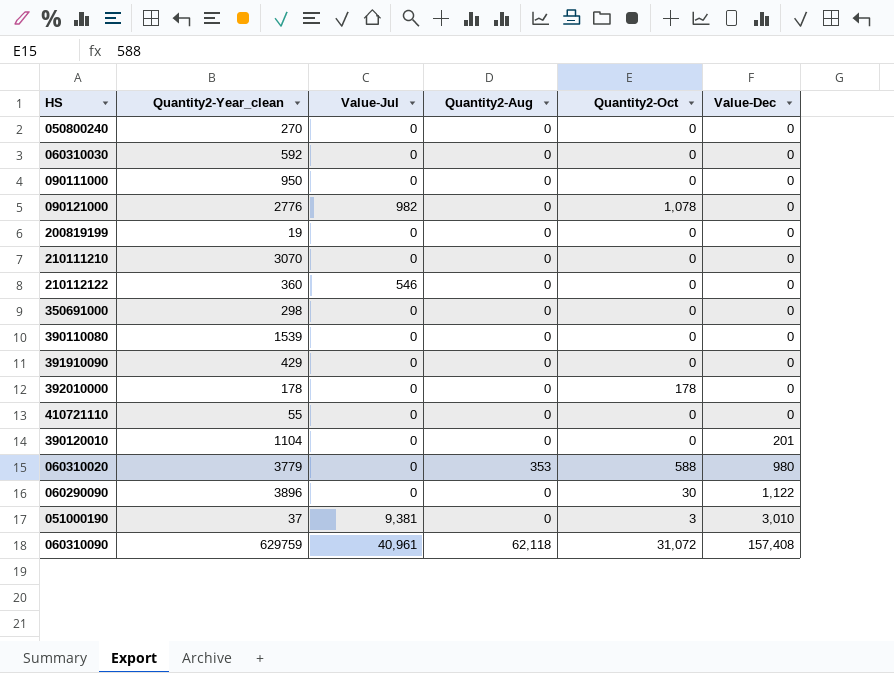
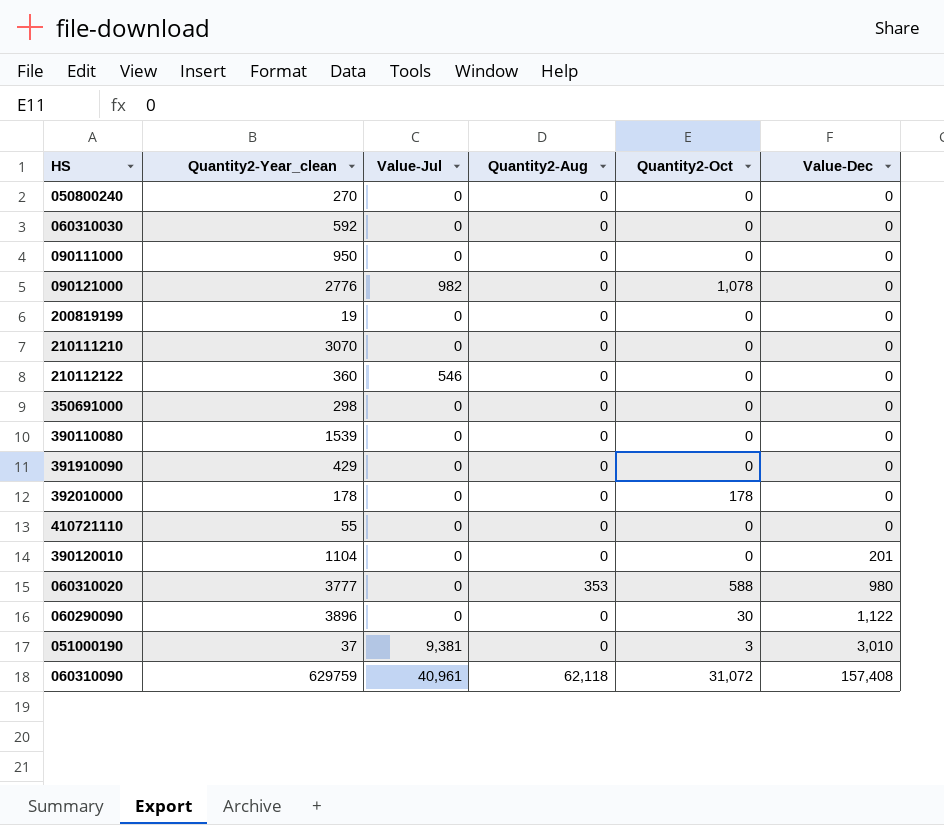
060310020 | Quantity2-Year_clean: 3779 -> 3777

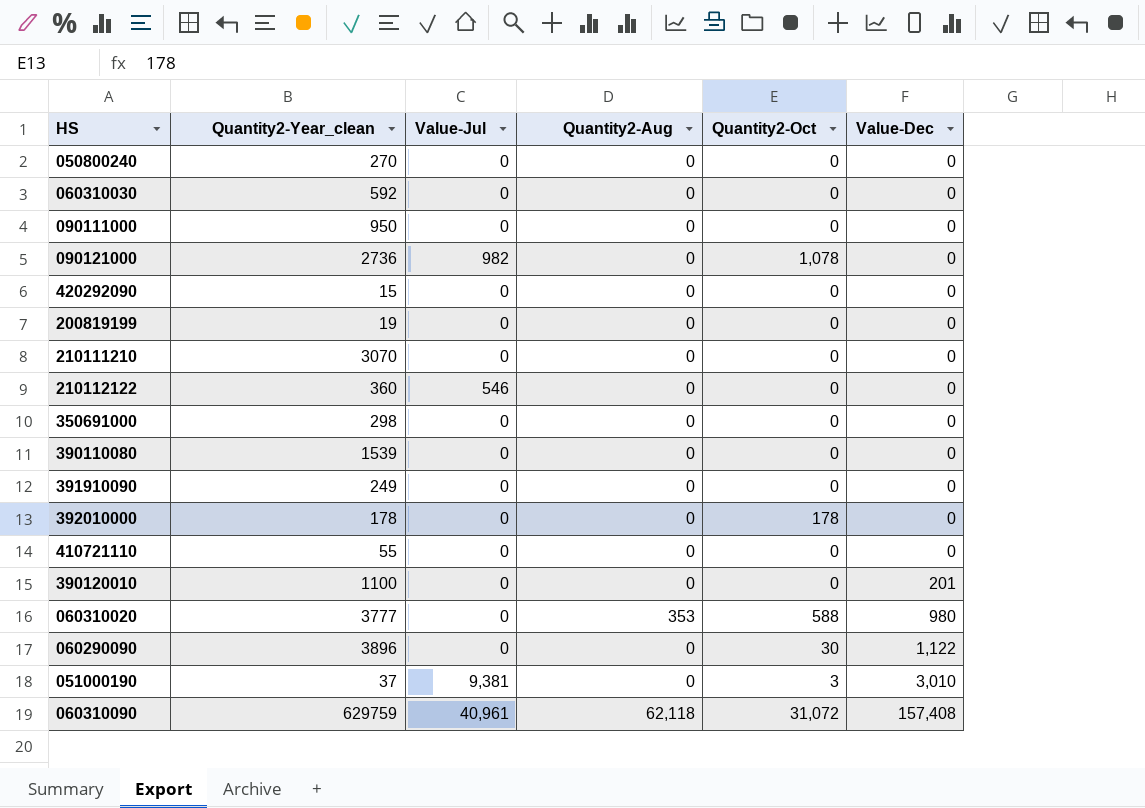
090121000 | Quantity2-Year_clean: 2776 -> 2736
row 420292090: none -> 15 | 0 | 0 | 0 | 0
391910090 | Quantity2-Year_clean: 429 -> 249
390120010 | Quantity2-Year_clean: 1104 -> 1100

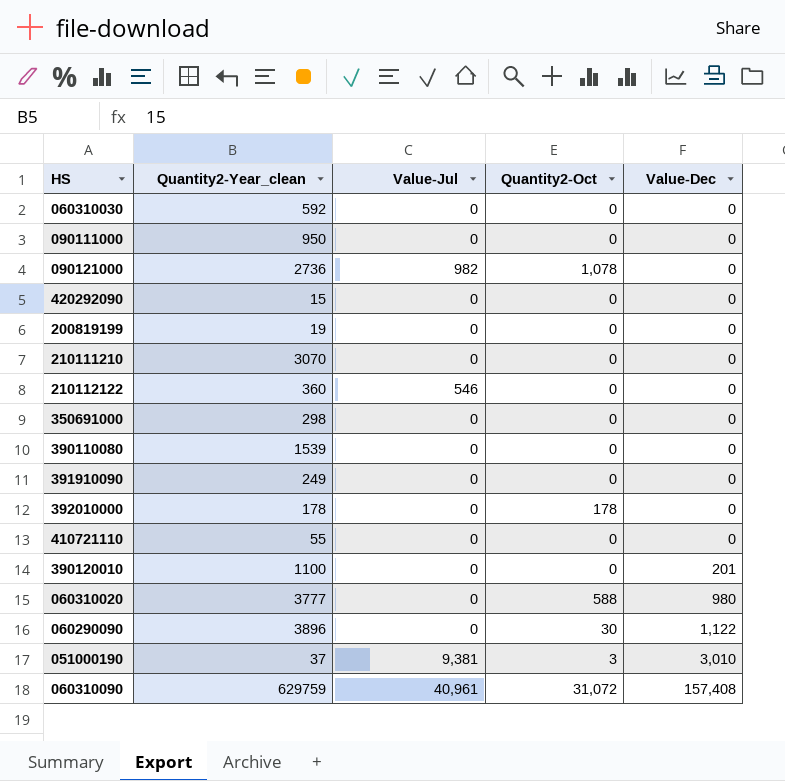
column Quantity2-Aug | position: 4 -> none
row 050800240: 270 | 0 | 0 | 0 | 0 -> none

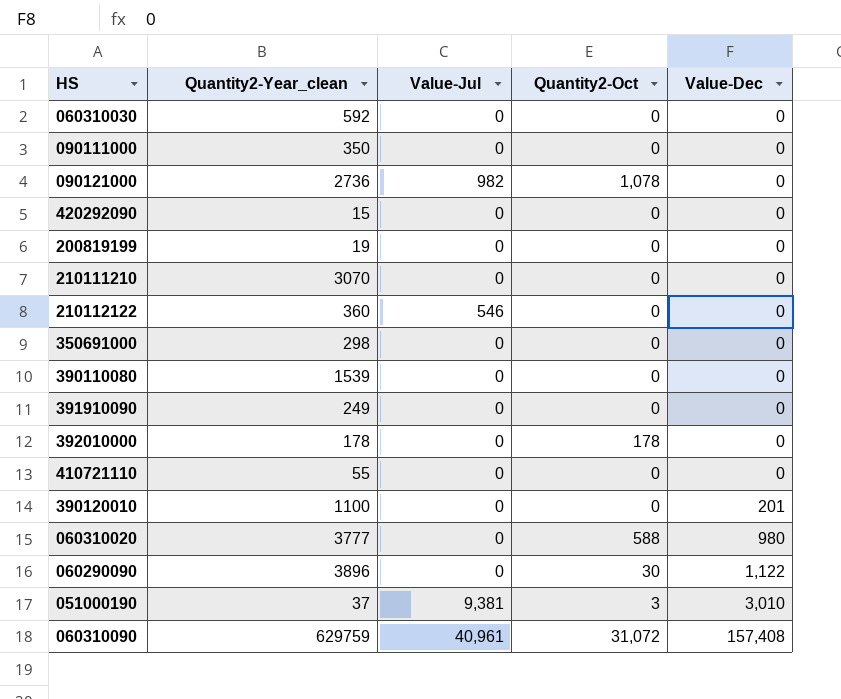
090111000 | Quantity2-Year_clean: 950 -> 350

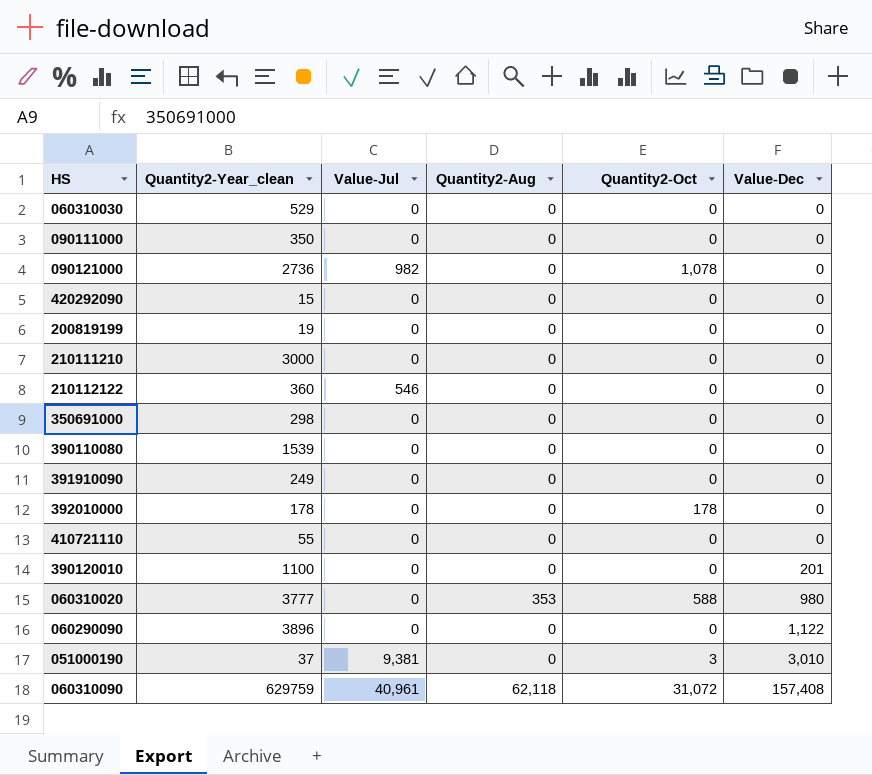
column Quantity2-Aug | position: none -> 4
060310030 | Quantity2-Year_clean: 592 -> 529
210111210 | Quantity2-Year_clean: 3070 -> 3000
060290090 | Quantity2-Oct: 30 -> 0

